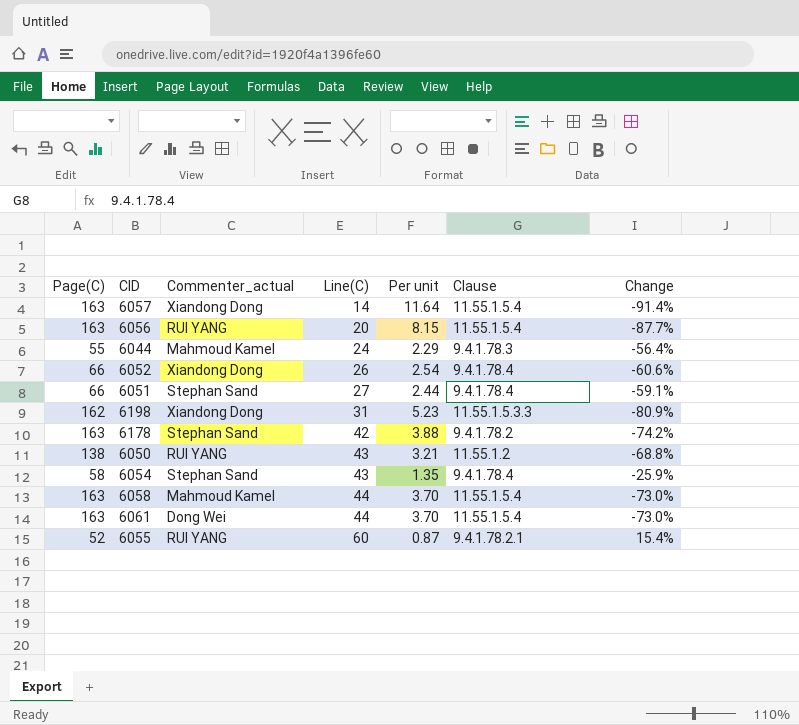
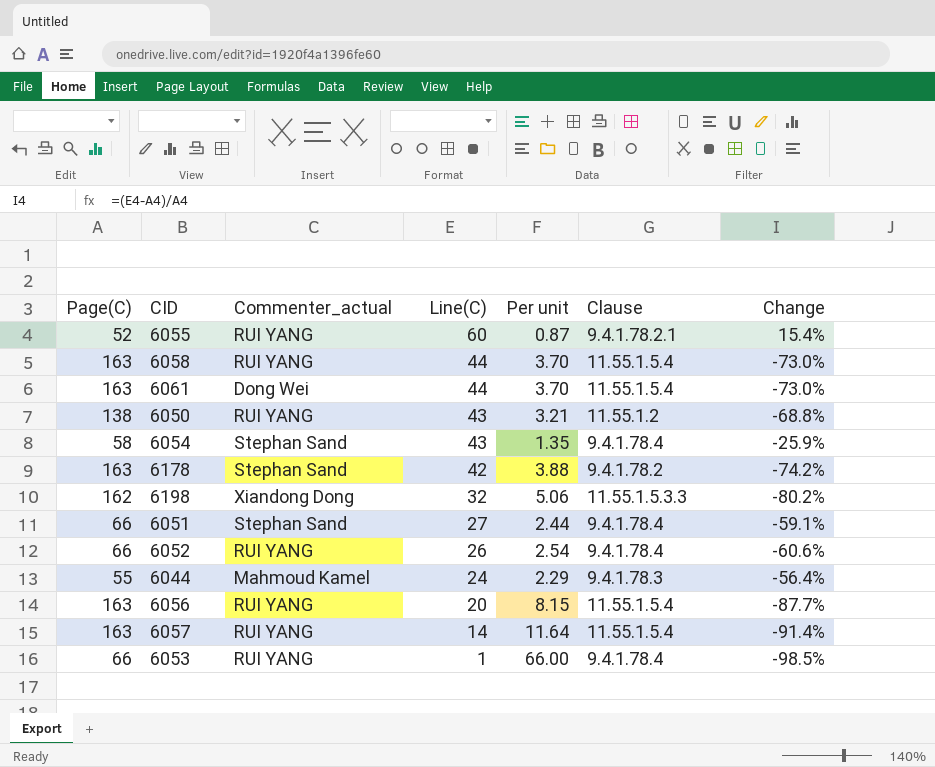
row order: Line(C) ascending -> Line(C) descending
6058 | Commenter_actual: Mahmoud Kamel -> RUI YANG
6198 | Line(C): 31 -> 32
6198 | Per unit: 5.23 -> 5.06
6198 | Change: -80.9% -> -80.2%
6052 | Commenter_actual: Xiandong Dong -> RUI YANG
6057 | Commenter_actual: Xiandong Dong -> RUI YANG
row 6053: none -> 66 | RUI YANG | 1 | 66.00 | 9.4.1.78.4 | -98.5%

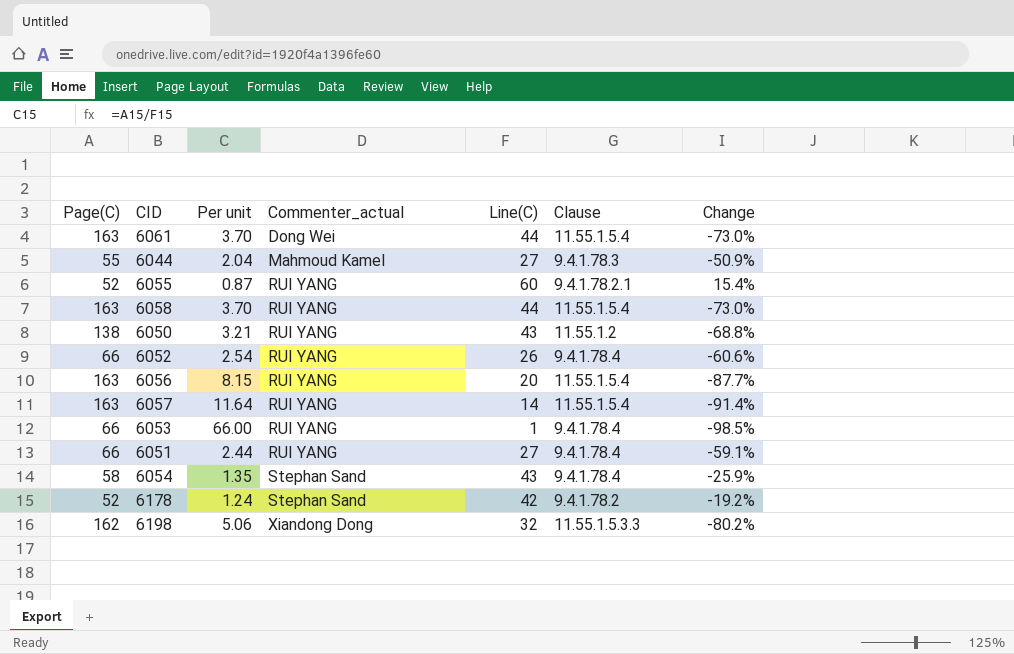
row order: Line(C) descending -> Commenter_actual ascending
column Per unit | position: 5 -> 3
6044 | Per unit: 2.29 -> 2.04
6044 | Line(C): 24 -> 27
6044 | Change: -56.4% -> -50.9%
6051 | Commenter_actual: Stephan Sand -> RUI YANG
6178 | Page(C): 163 -> 52
6178 | Per unit: 3.88 -> 1.24
6178 | Change: -74.2% -> -19.2%

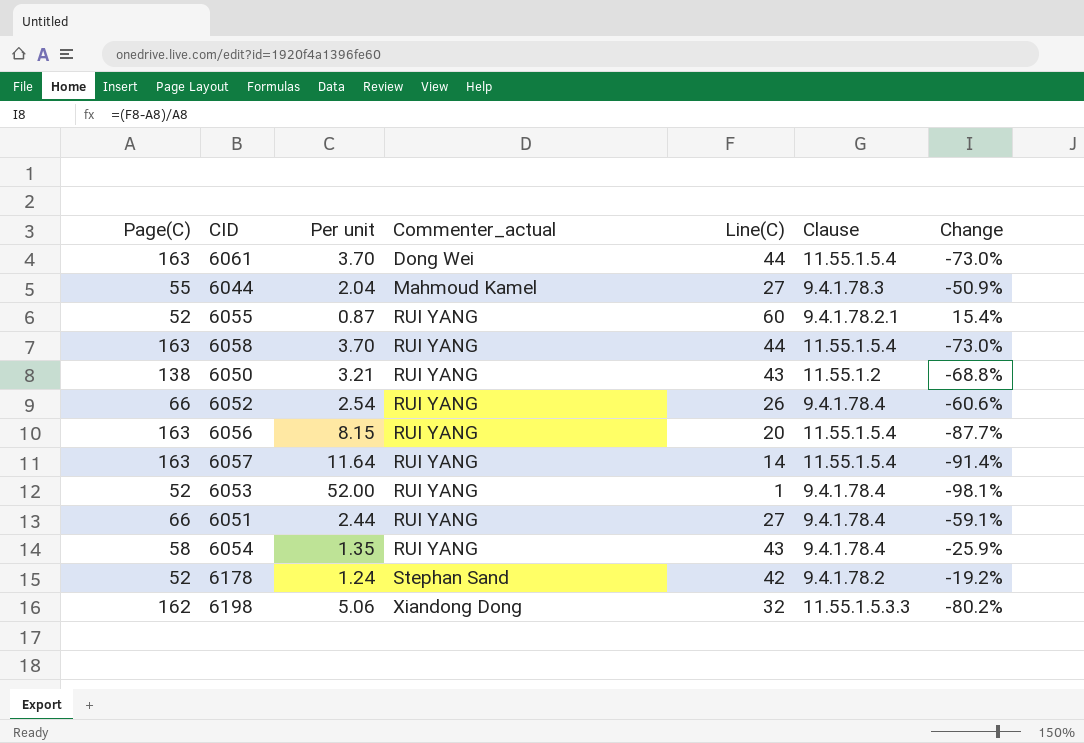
6053 | Page(C): 66 -> 52
6053 | Per unit: 66.00 -> 52.00
6053 | Change: -98.5% -> -98.1%
6054 | Commenter_actual: Stephan Sand -> RUI YANG

